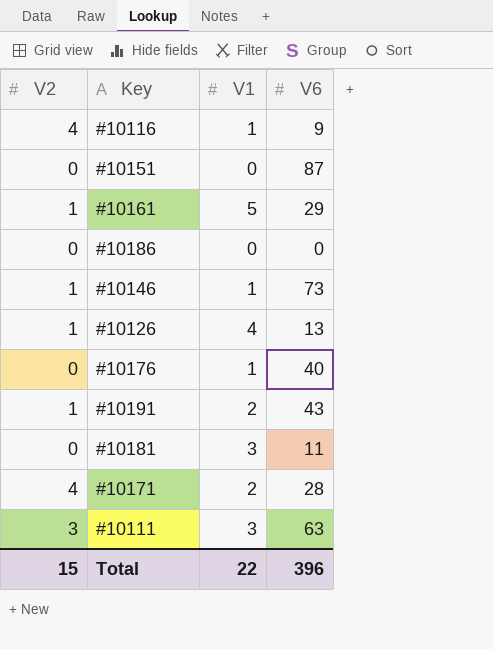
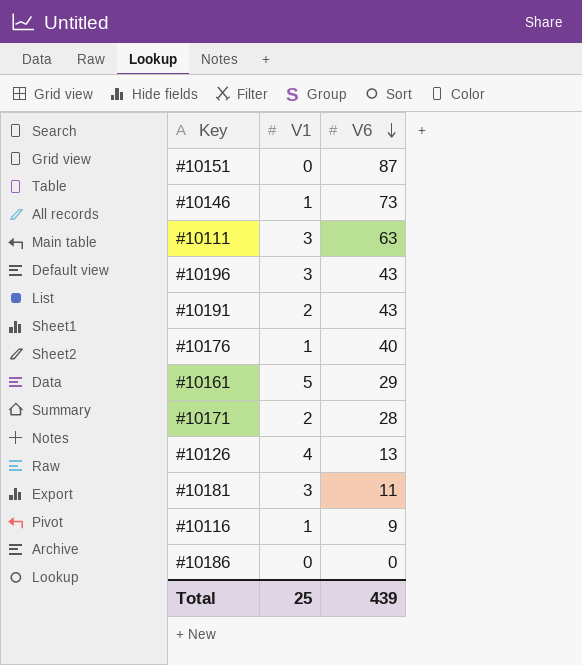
row order: none -> V6 descending
column V2 | position: 1 -> none
row #10196: none -> 3 | 43
Total | V1: 22 -> 25
Total | V6: 396 -> 439

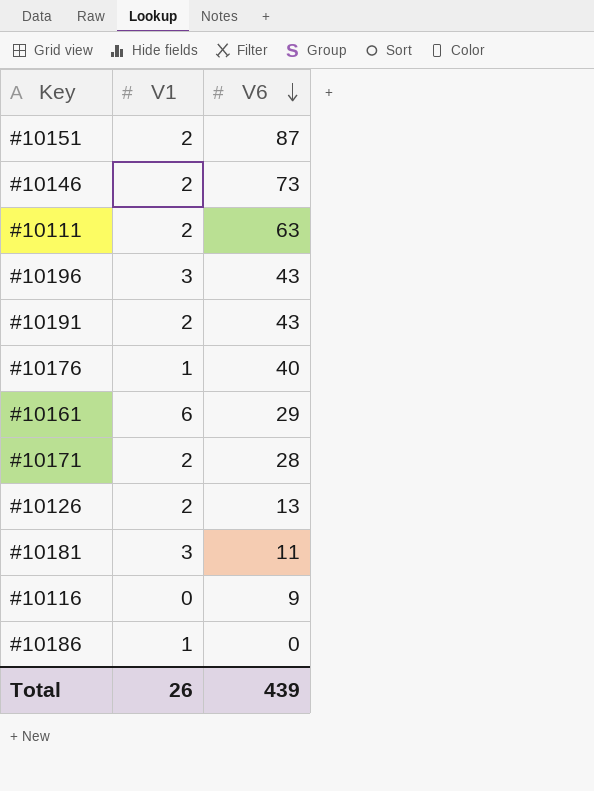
#10151 | V1: 0 -> 2
#10146 | V1: 1 -> 2
#10111 | V1: 3 -> 2
#10161 | V1: 5 -> 6
#10126 | V1: 4 -> 2
#10116 | V1: 1 -> 0
#10186 | V1: 0 -> 1
Total | V1: 25 -> 26

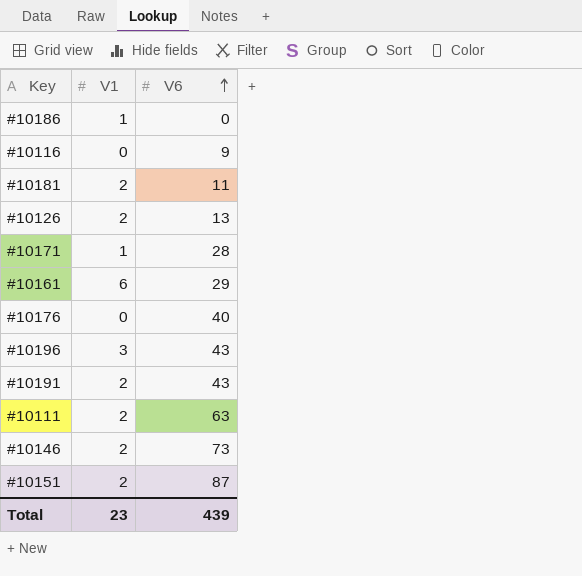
row order: V6 descending -> V6 ascending
#10181 | V1: 3 -> 2
#10171 | V1: 2 -> 1
#10176 | V1: 1 -> 0
Total | V1: 26 -> 23

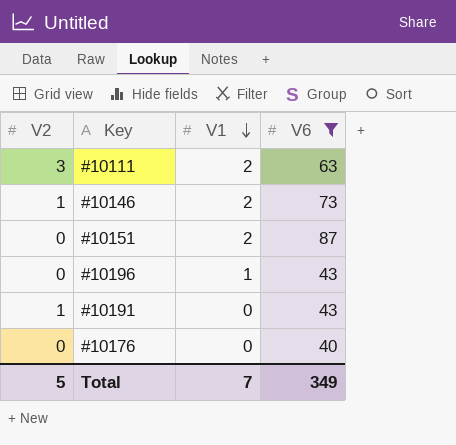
filter: none -> V6 >= 40
row order: V6 ascending -> V1 descending
column V2 | position: none -> 1
#10196 | V1: 3 -> 1
#10191 | V1: 2 -> 0
Total | V1: 23 -> 7
Total | V6: 439 -> 349

